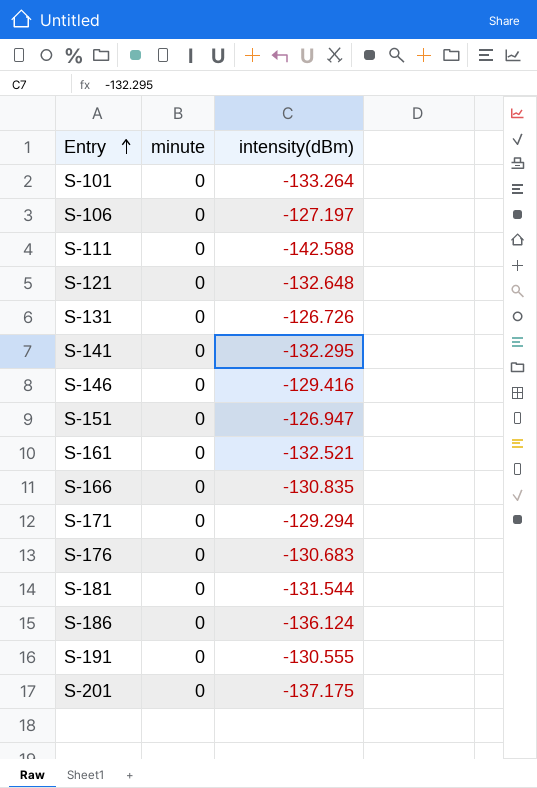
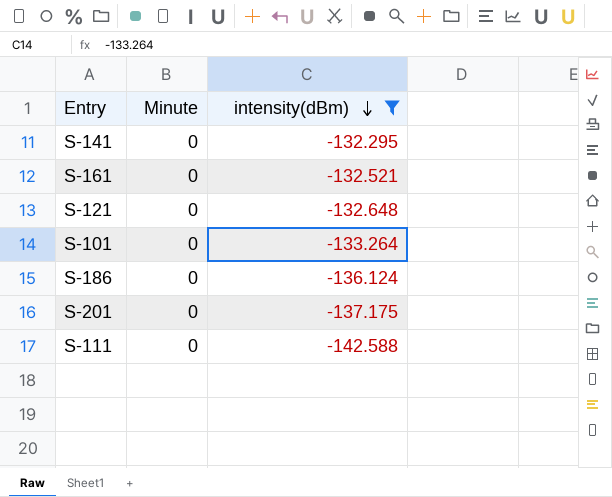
filter: none -> intensity(dBm) <= -132.295
row order: Entry ascending -> intensity(dBm) descending
column name: minute -> Minute

